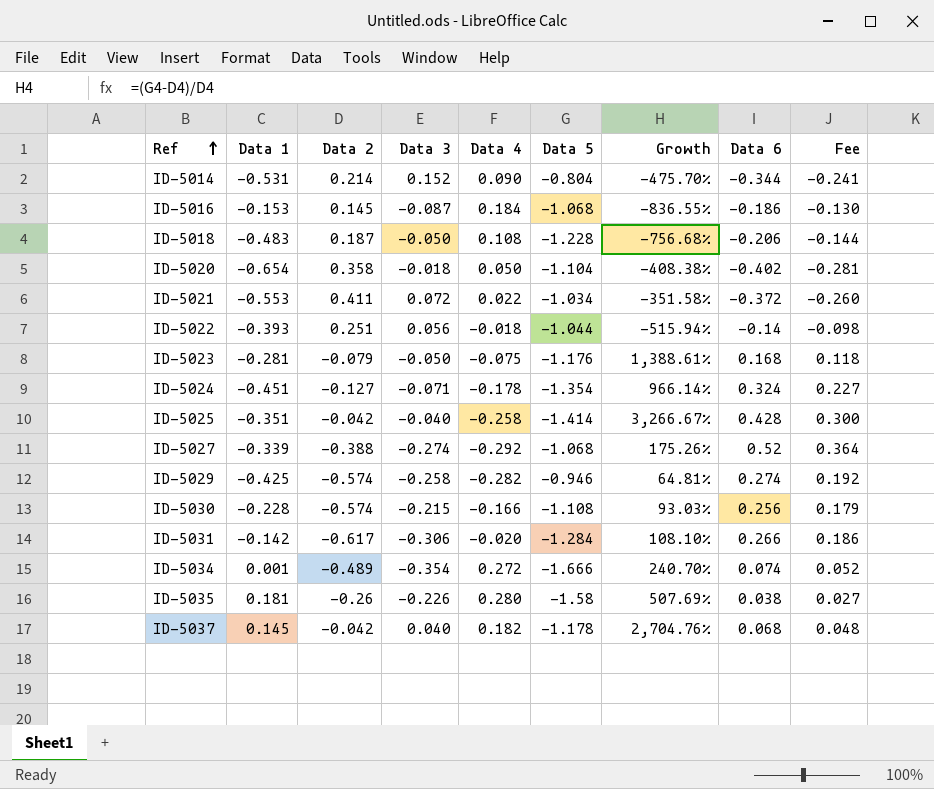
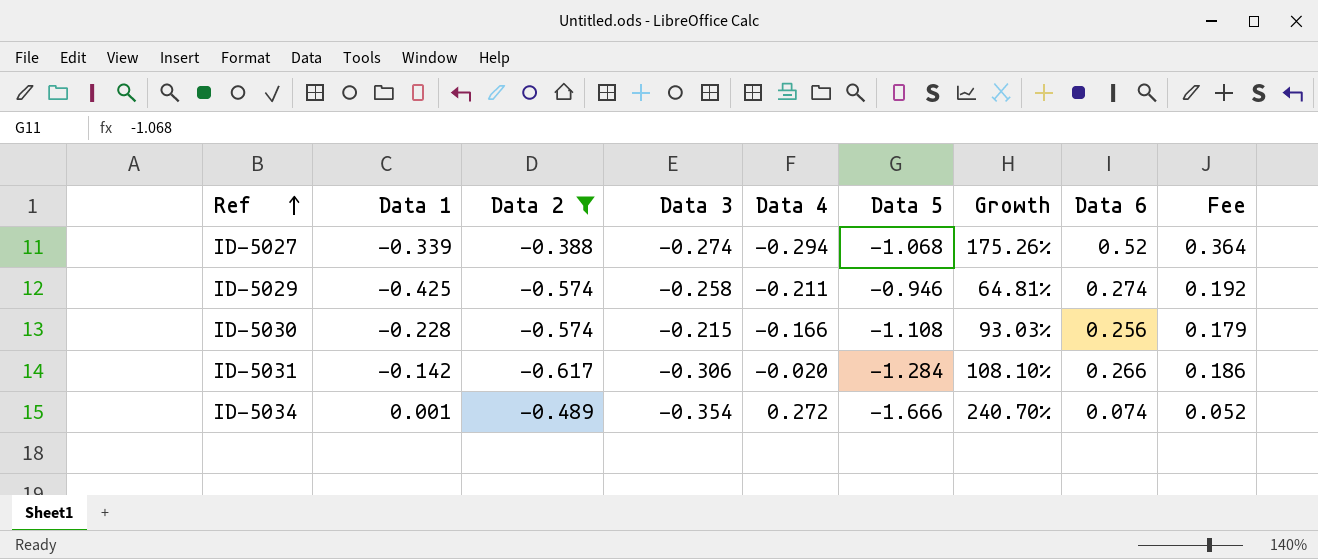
filter: none -> Data 2 <= -0.388
ID-5027 | Data 4: -0.292 -> -0.294
ID-5029 | Data 4: -0.282 -> -0.211

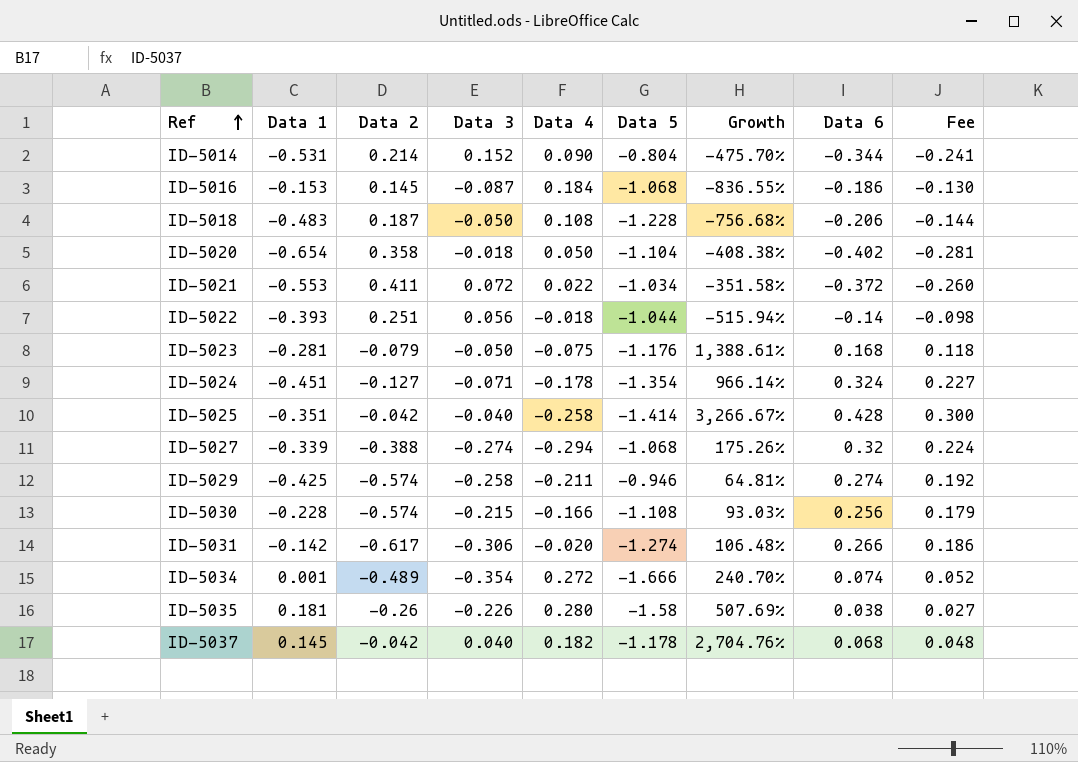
filter: Data 2 <= -0.388 -> none
ID-5027 | Data 6: 0.52 -> 0.32
ID-5027 | Fee: 0.364 -> 0.224
ID-5031 | Data 5: -1.284 -> -1.274
ID-5031 | Growth: 108.10% -> 106.48%

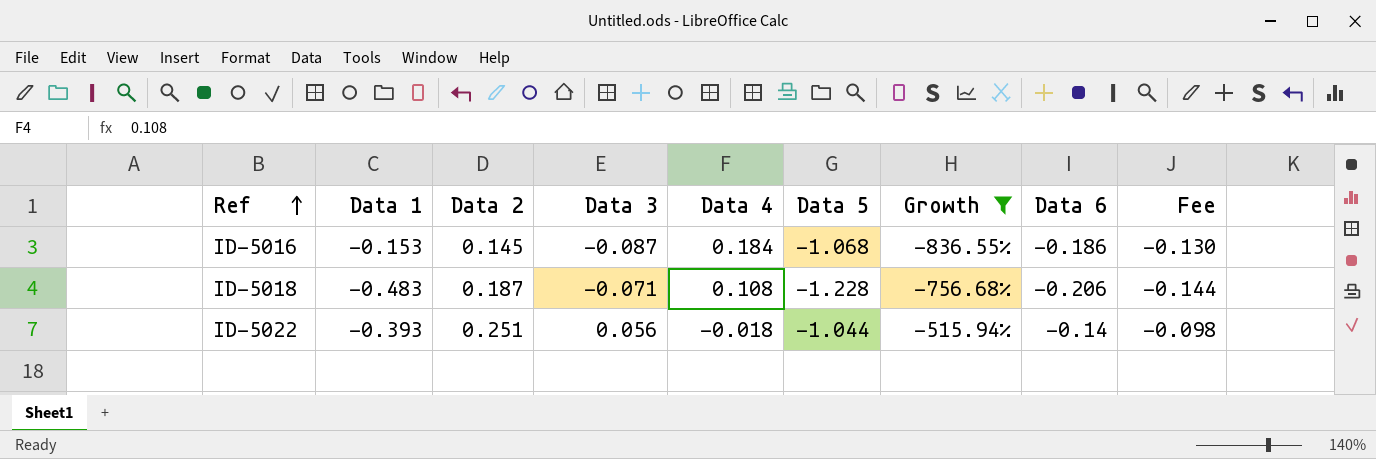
filter: none -> Growth <= -515.94%
ID-5018 | Data 3: -0.050 -> -0.071

